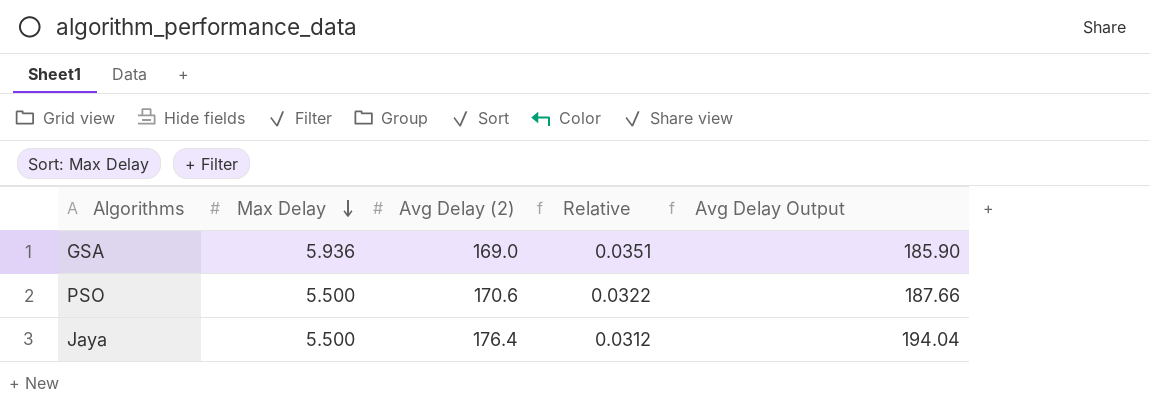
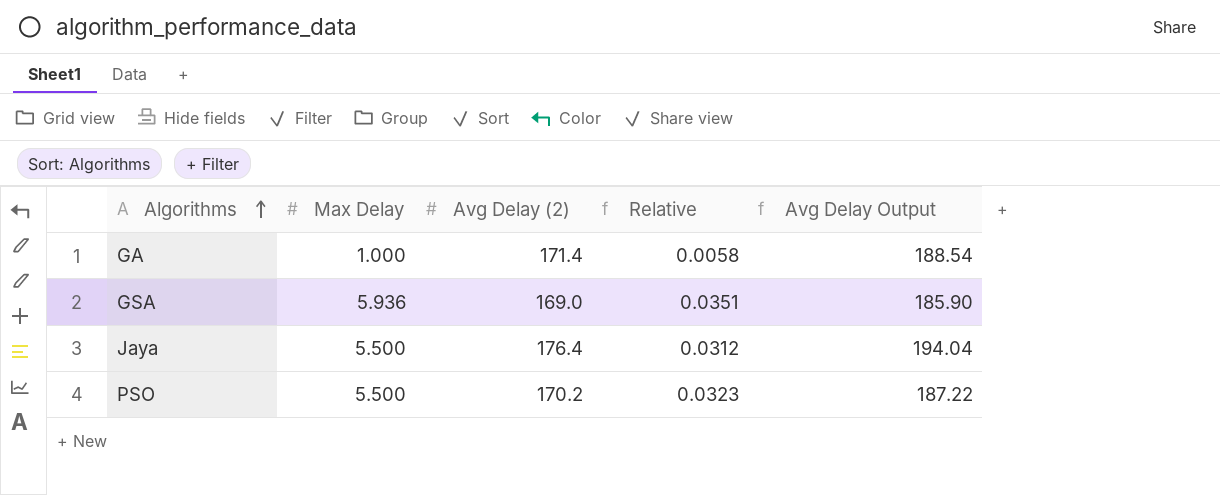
row order: Max Delay descending -> Algorithms ascending
row GA: none -> 1.000 | 171.4 | 0.0058 | 188.54
PSO | Avg Delay (2): 170.6 -> 170.2
PSO | Relative: 0.0322 -> 0.0323
PSO | Avg Delay Output: 187.66 -> 187.22

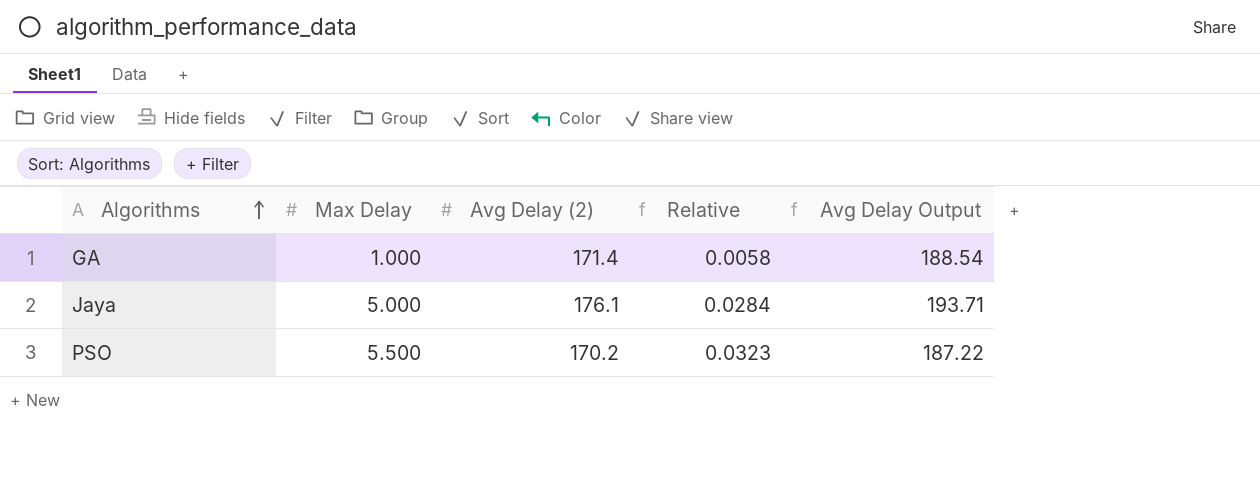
row GSA: 5.936 | 169.0 | 0.0351 | 185.90 -> none
Jaya | Max Delay: 5.500 -> 5.000
Jaya | Avg Delay (2): 176.4 -> 176.1
Jaya | Relative: 0.0312 -> 0.0284
Jaya | Avg Delay Output: 194.04 -> 193.71

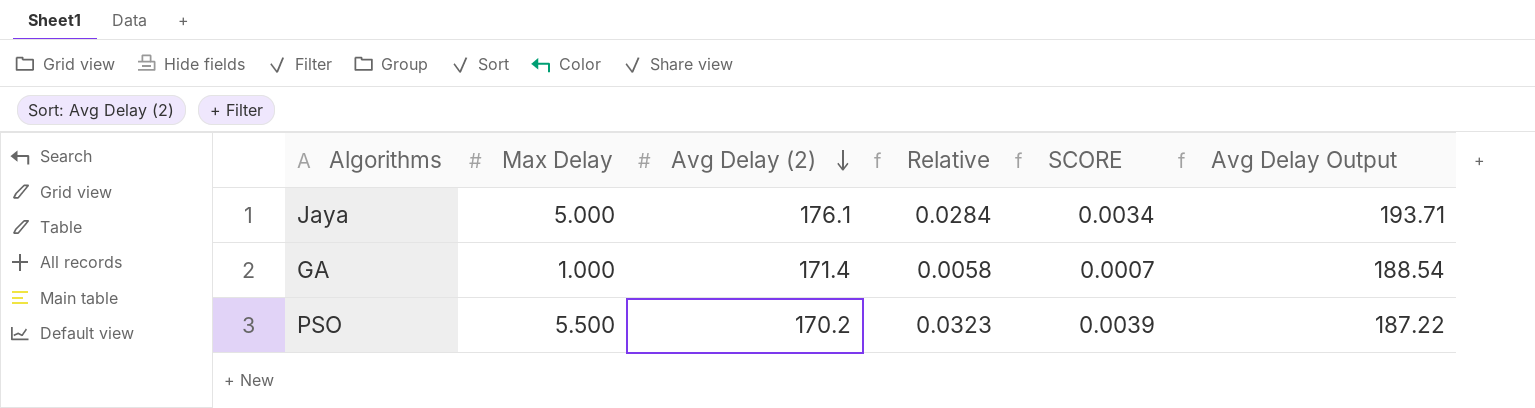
row order: Algorithms ascending -> Avg Delay (2) descending
column SCORE | formula: none -> [Relative] * 0.12

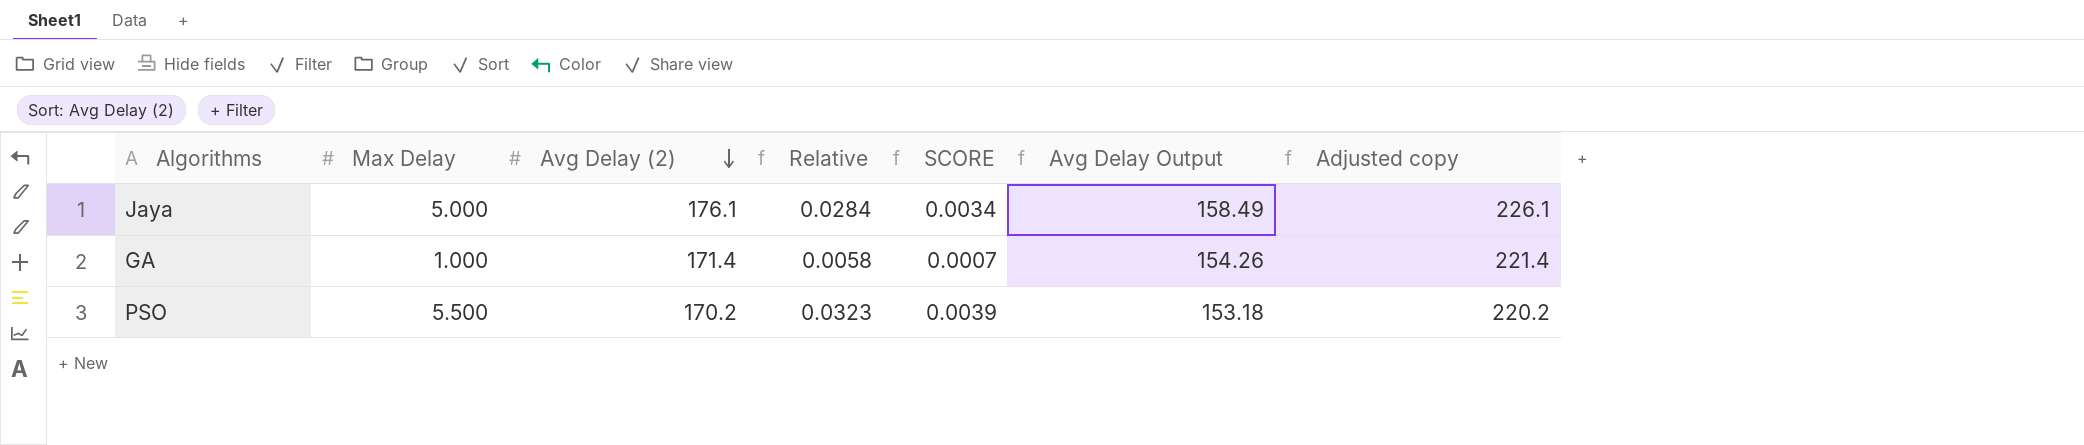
column Avg Delay Output | formula: [Avg Delay (2)] * 1.1 -> [Avg Delay (2)] * 0.9
column Adjusted copy | formula: none -> [Avg Delay (2)] + 50

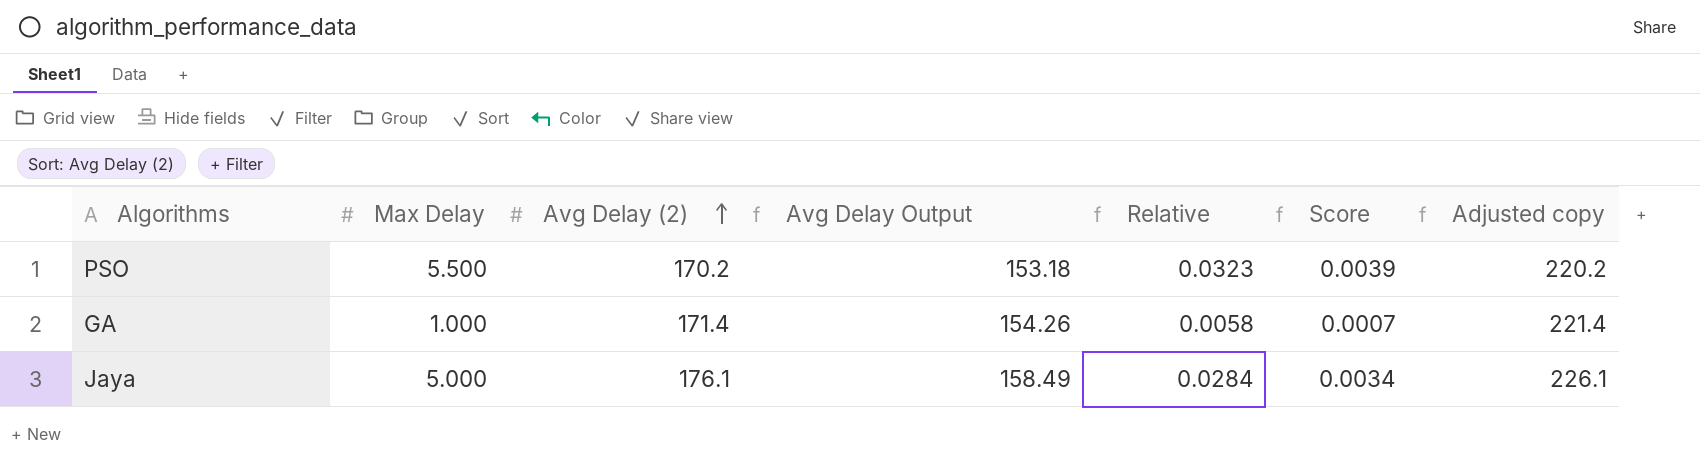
row order: Avg Delay (2) descending -> Avg Delay (2) ascending
column Avg Delay Output | position: 6 -> 4
column name: SCORE -> Score

